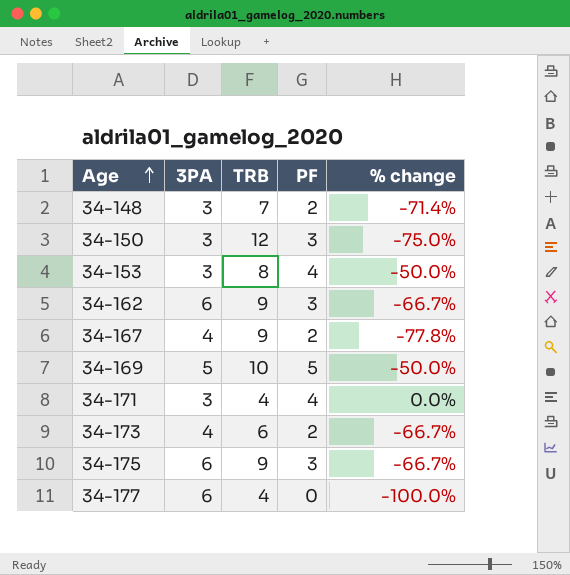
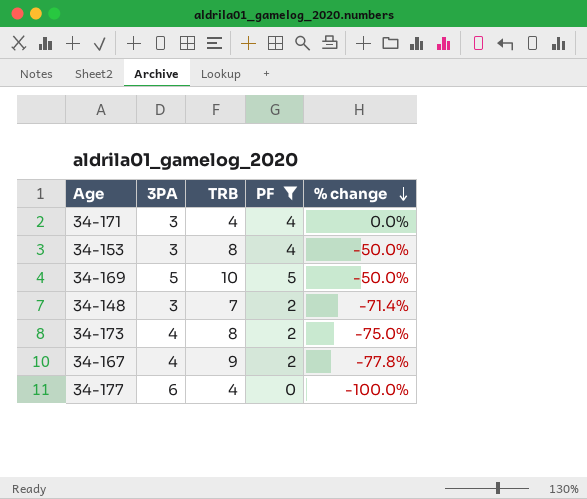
filter: none -> PF != 3
row order: Age ascending -> % change descending
34-173 | TRB: 6 -> 8
34-173 | % change: -66.7% -> -75.0%

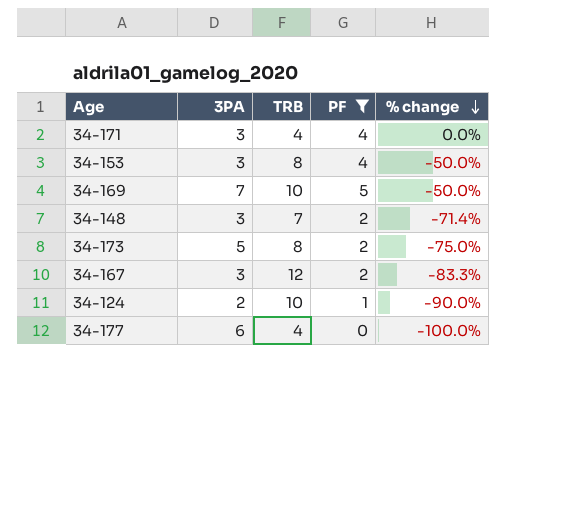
34-169 | 3PA: 5 -> 7
34-173 | 3PA: 4 -> 5
34-167 | 3PA: 4 -> 3
34-167 | TRB: 9 -> 12
34-167 | % change: -77.8% -> -83.3%
row 34-124: none -> 2 | 10 | 1 | -90.0%

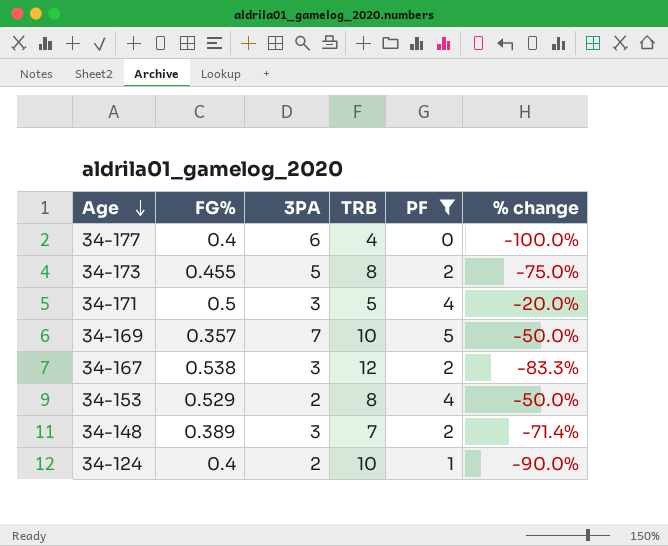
row order: % change descending -> Age descending
column FG% | position: none -> 2
34-171 | TRB: 4 -> 5
34-171 | % change: 0.0% -> -20.0%
34-153 | 3PA: 3 -> 2

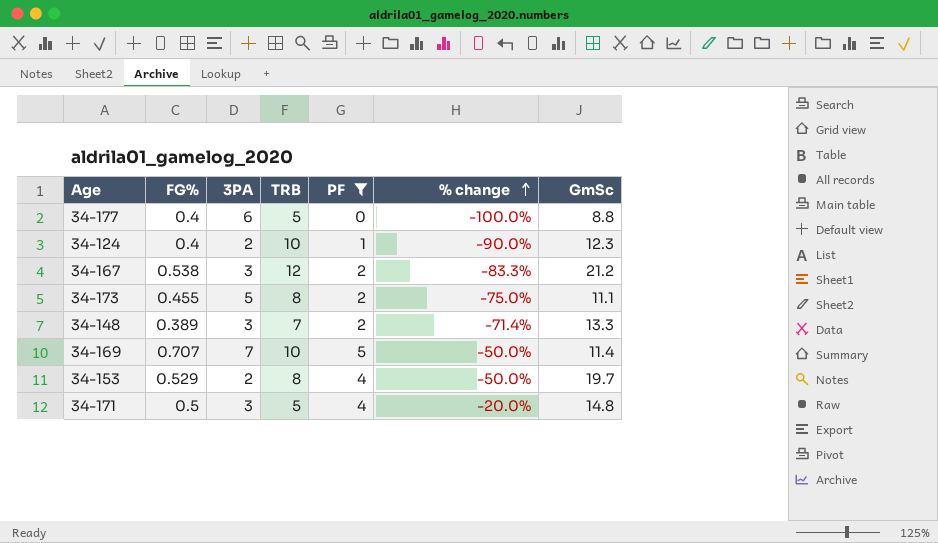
row order: Age descending -> % change ascending
column GmSc | position: none -> 7
34-177 | TRB: 4 -> 5
34-169 | FG%: 0.357 -> 0.707

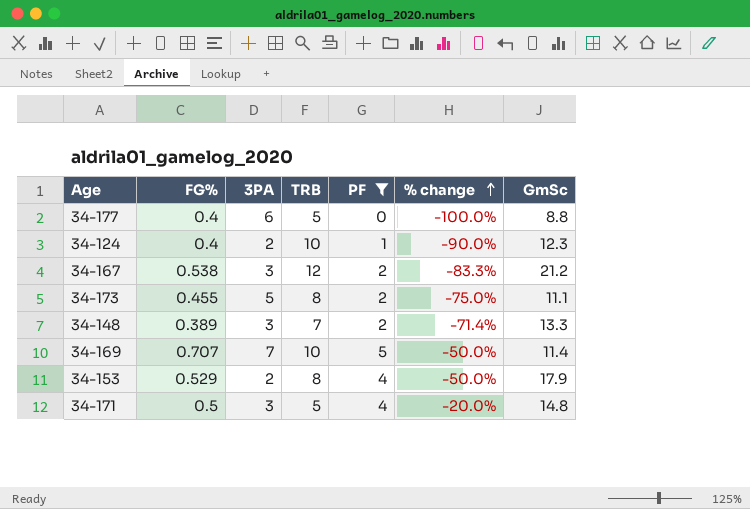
34-153 | GmSc: 19.7 -> 17.9

